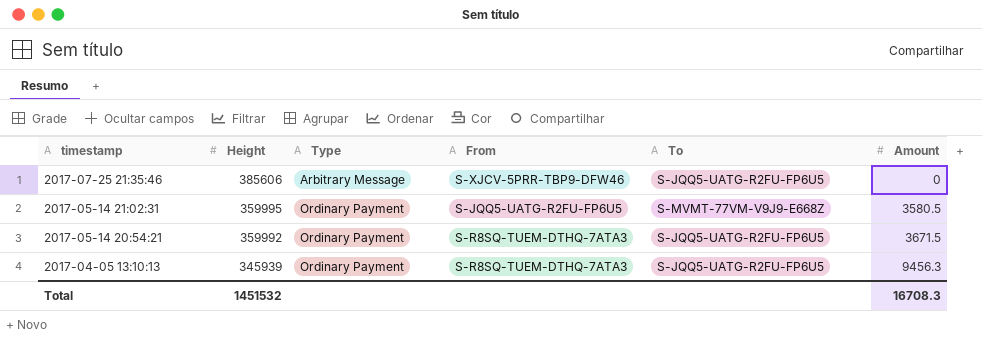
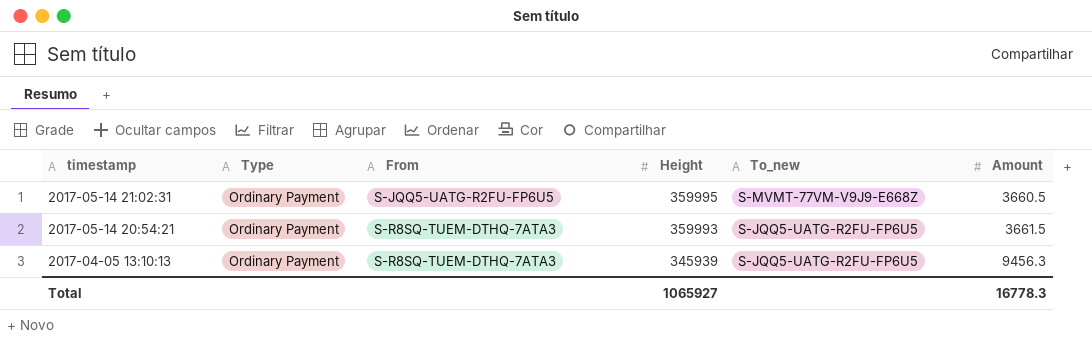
column Height | position: 2 -> 4
column name: To -> To_new
row 2017-07-25 21:35:46: 385606 | Arbitrary Message | S-XJCV-5PRR-TBP9-DFW46 | S-JQQ5-UATG-R2FU-FP6U5 | 0 -> none
2017-05-14 21:02:31 | Amount: 3580.5 -> 3660.5
2017-05-14 20:54:21 | Height: 359992 -> 359993
2017-05-14 20:54:21 | Amount: 3671.5 -> 3661.5
Total | Height: 1451532 -> 1065927
Total | Amount: 16708.3 -> 16778.3

